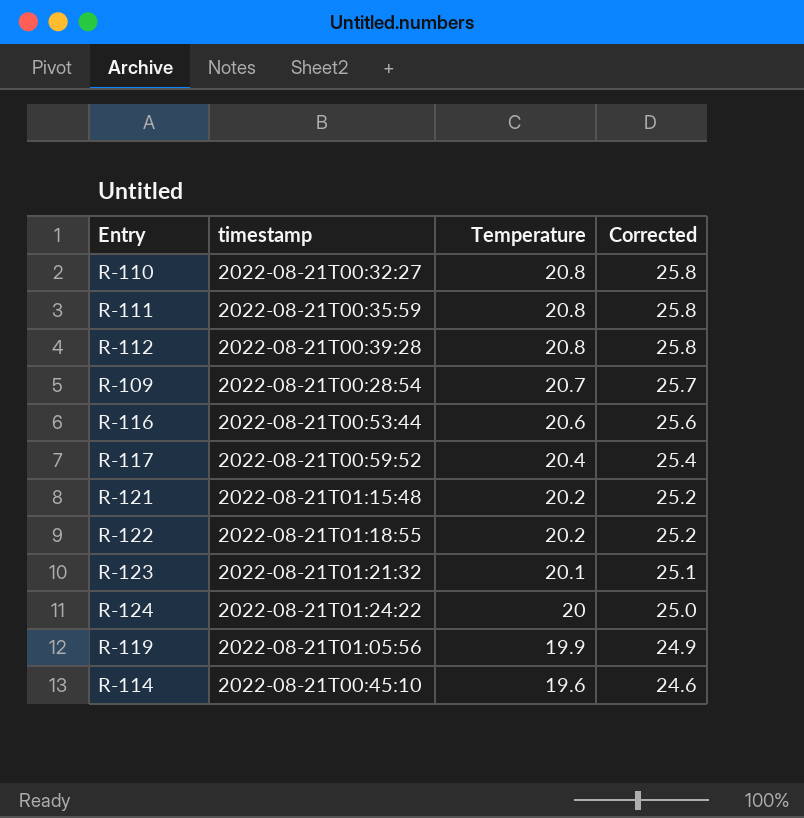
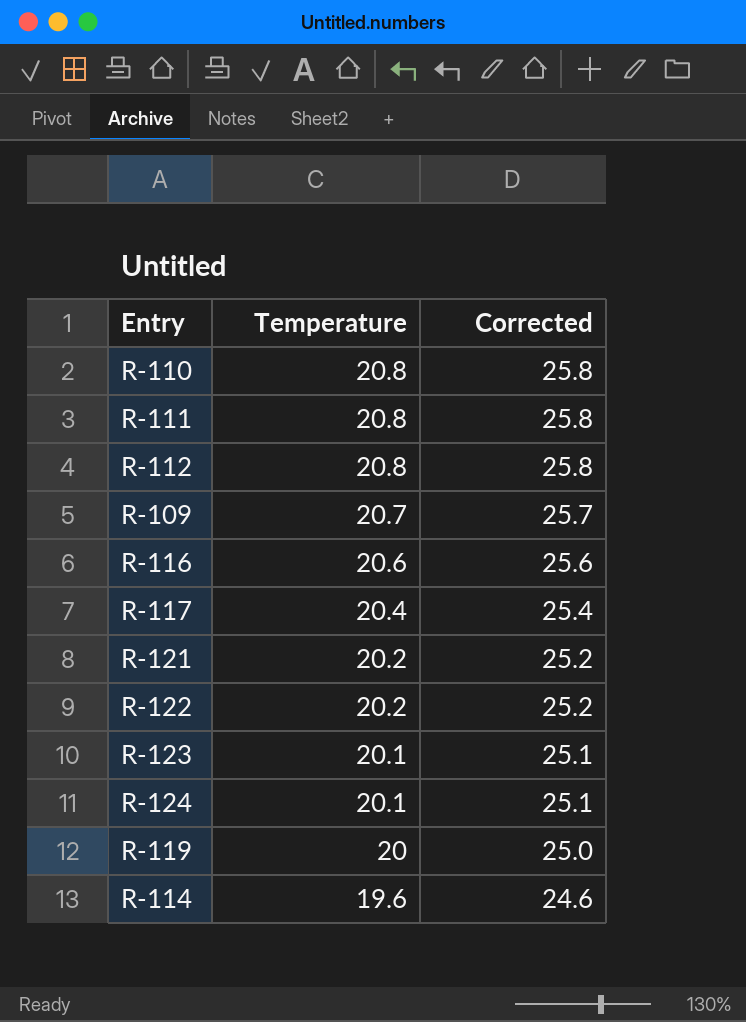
column timestamp | position: 2 -> none
R-124 | Temperature: 20 -> 20.1
R-124 | Corrected: 25.0 -> 25.1
R-119 | Temperature: 19.9 -> 20
R-119 | Corrected: 24.9 -> 25.0

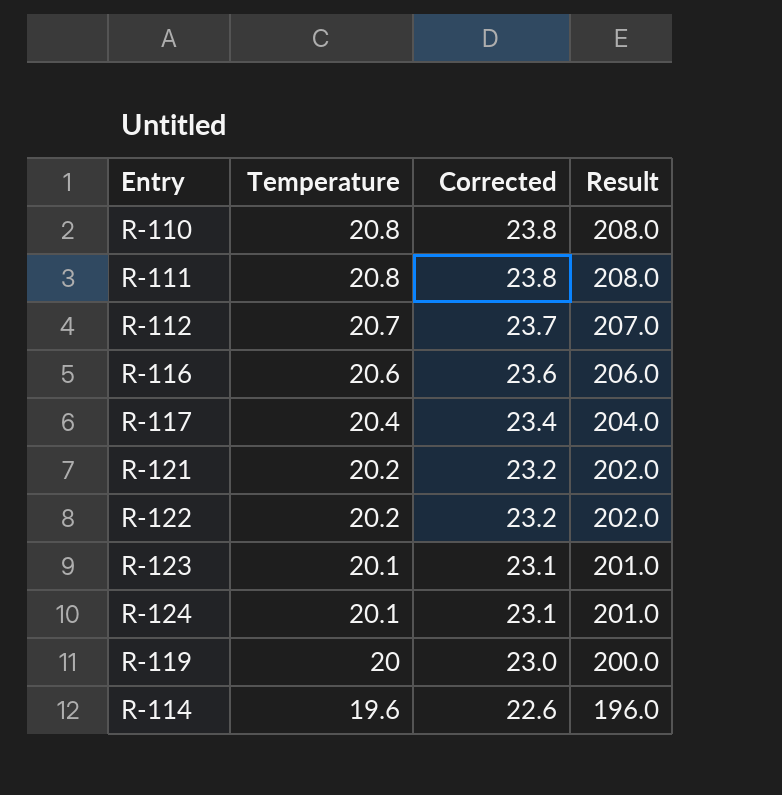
column Corrected | formula: [Temperature] + 5 -> [Temperature] + 3
column Result | formula: none -> [Temperature] * 10
row R-109: 20.7 | 25.7 -> none
R-112 | Temperature: 20.8 -> 20.7

